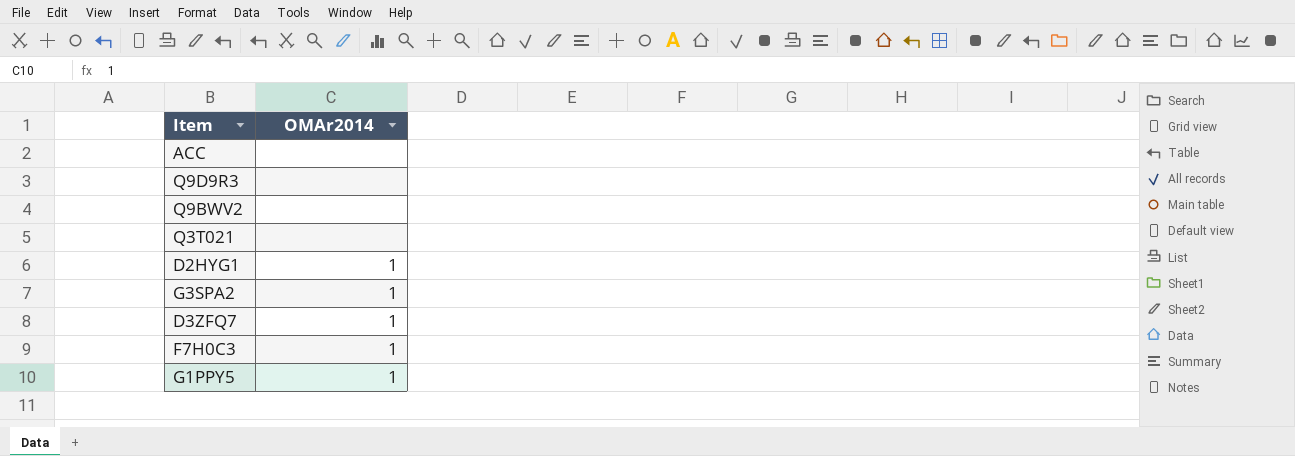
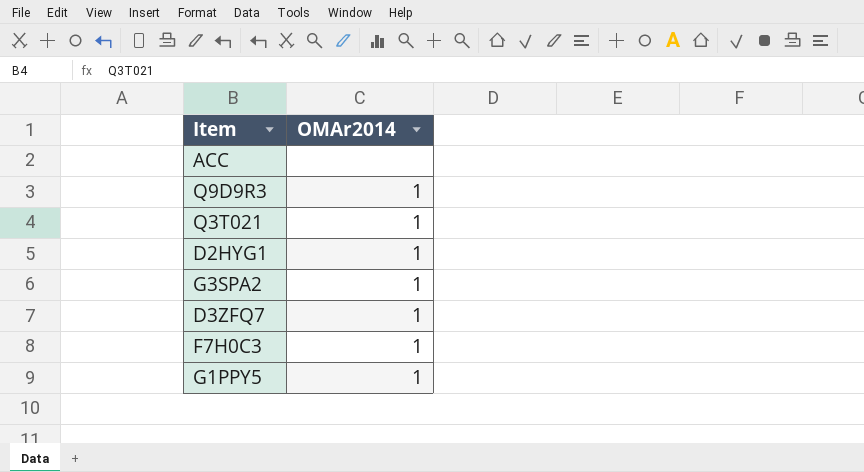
row Q9BWV2: none -> none
Q9D9R3 | OMAr2014: none -> 1
Q3T021 | OMAr2014: none -> 1

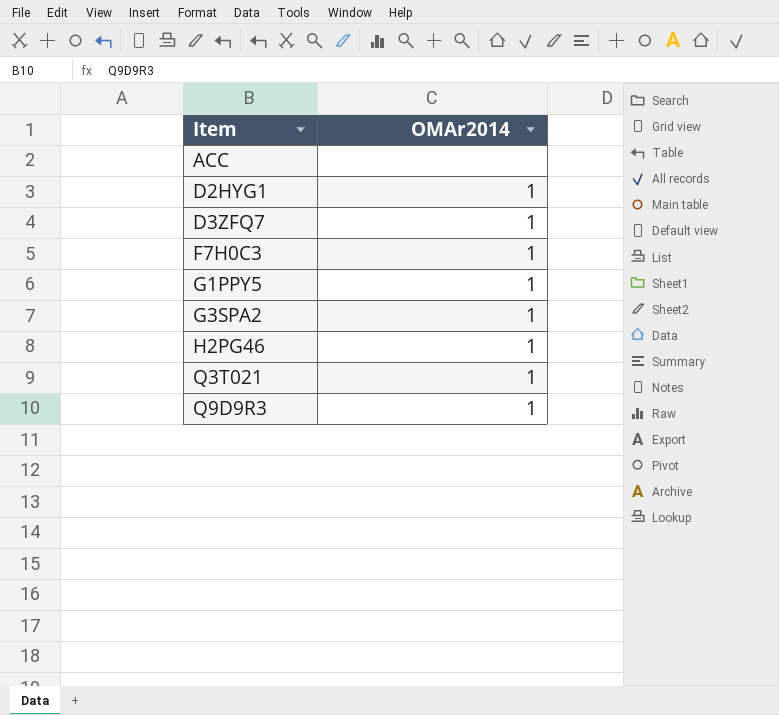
row order: none -> Item ascending
row H2PG46: none -> 1

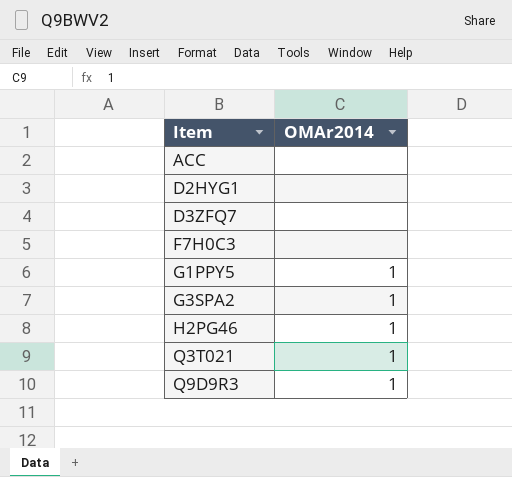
D2HYG1 | OMAr2014: 1 -> none
D3ZFQ7 | OMAr2014: 1 -> none
F7H0C3 | OMAr2014: 1 -> none

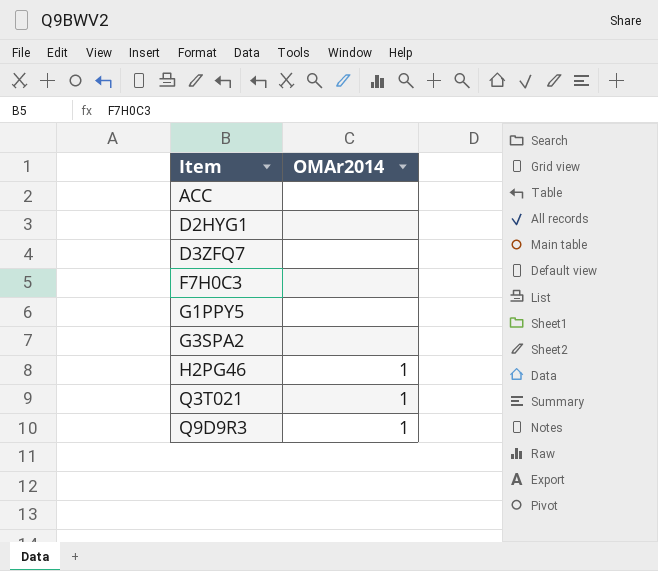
G1PPY5 | OMAr2014: 1 -> none
G3SPA2 | OMAr2014: 1 -> none

